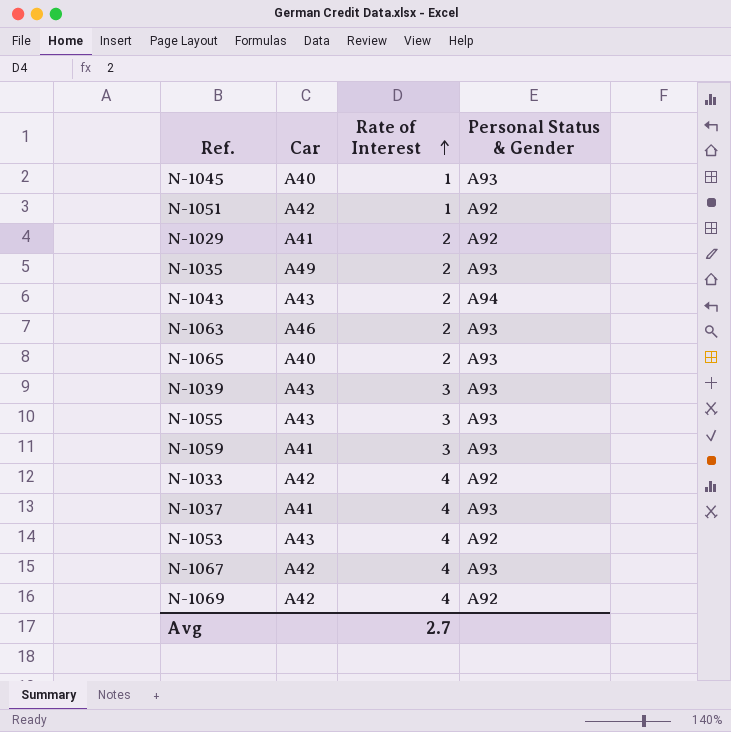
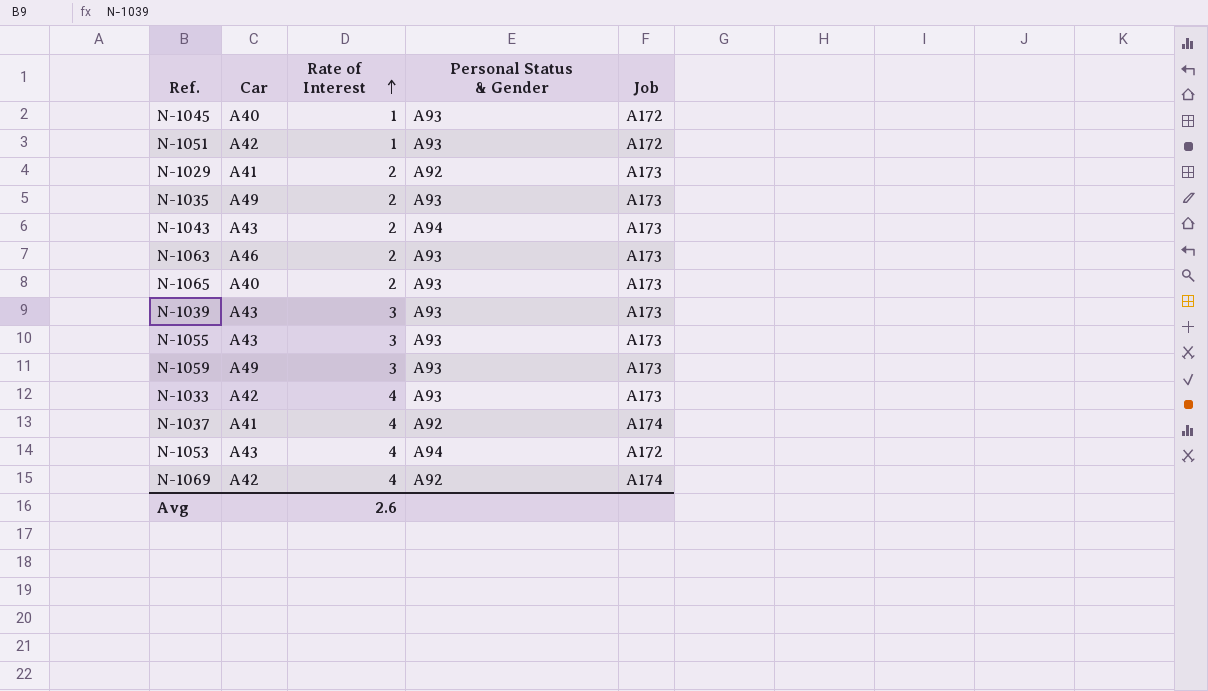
column Job | position: none -> 5
row N-1067: A42 | 4 | A93 -> none
N-1051 | Personal Status & Gender: A92 -> A93
N-1059 | Car: A41 -> A49
N-1033 | Personal Status & Gender: A92 -> A93
N-1037 | Personal Status & Gender: A93 -> A92
N-1053 | Personal Status & Gender: A92 -> A94
Avg | Rate of Interest: 2.7 -> 2.6

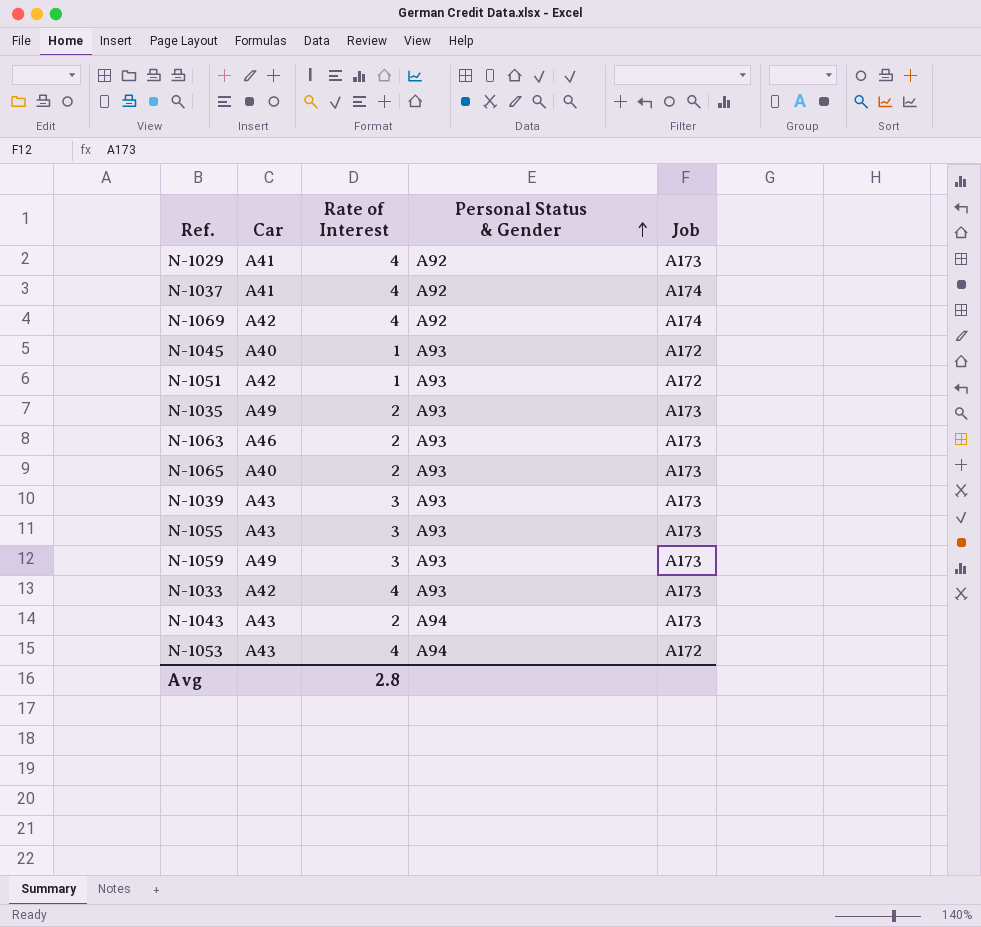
row order: Rate of Interest ascending -> Personal Status & Gender ascending
N-1029 | Rate of Interest: 2 -> 4
Avg | Rate of Interest: 2.6 -> 2.8

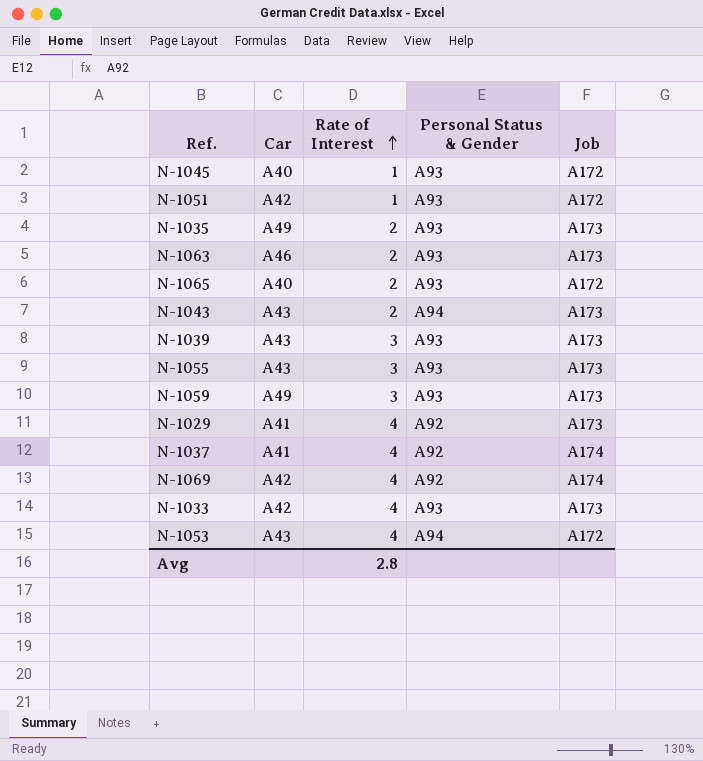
row order: Personal Status & Gender ascending -> Rate of Interest ascending
N-1065 | Job: A173 -> A172

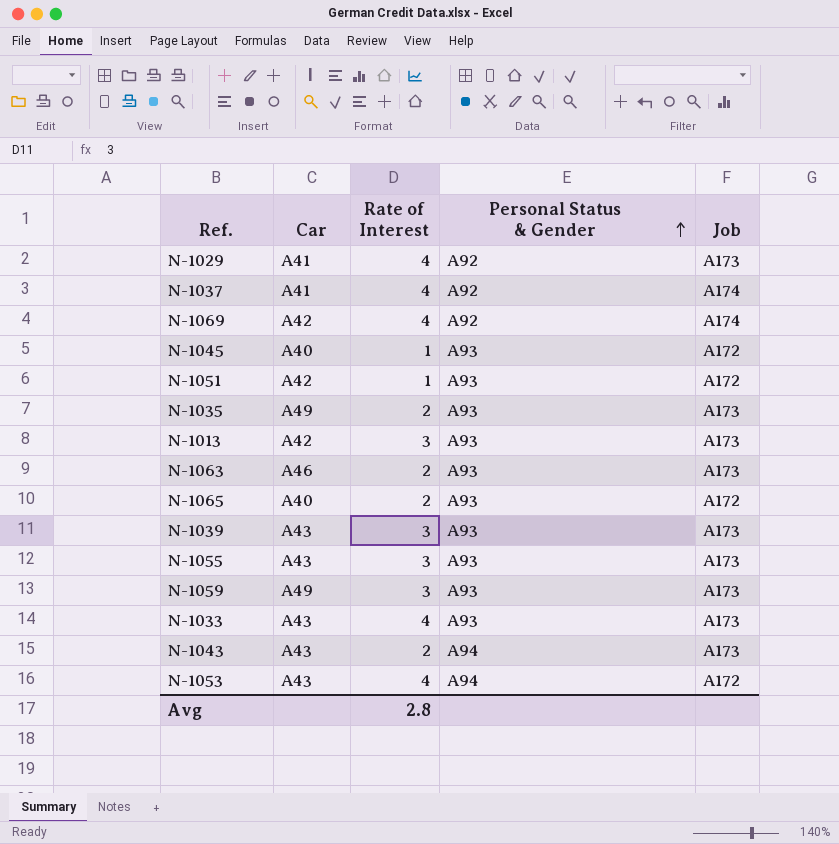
row order: Rate of Interest ascending -> Personal Status & Gender ascending
row N-1013: none -> A42 | 3 | A93 | A173
N-1033 | Car: A42 -> A43

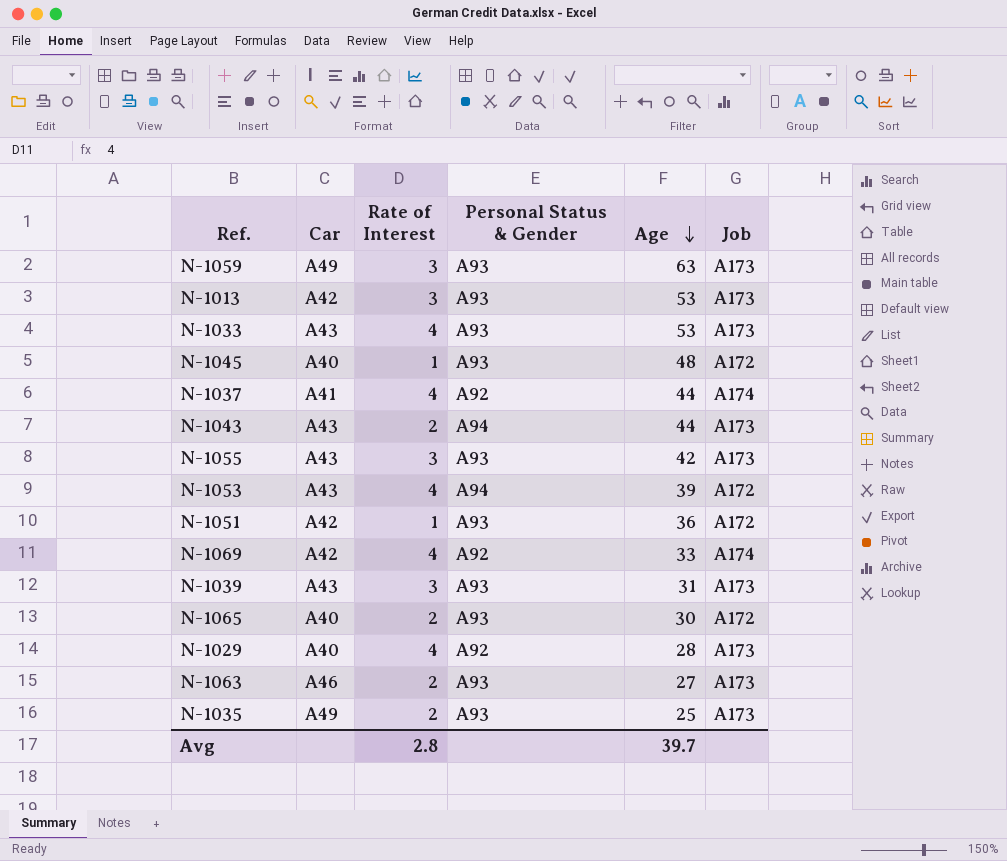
row order: Personal Status & Gender ascending -> Age descending
column Age | position: none -> 5
N-1029 | Car: A41 -> A40

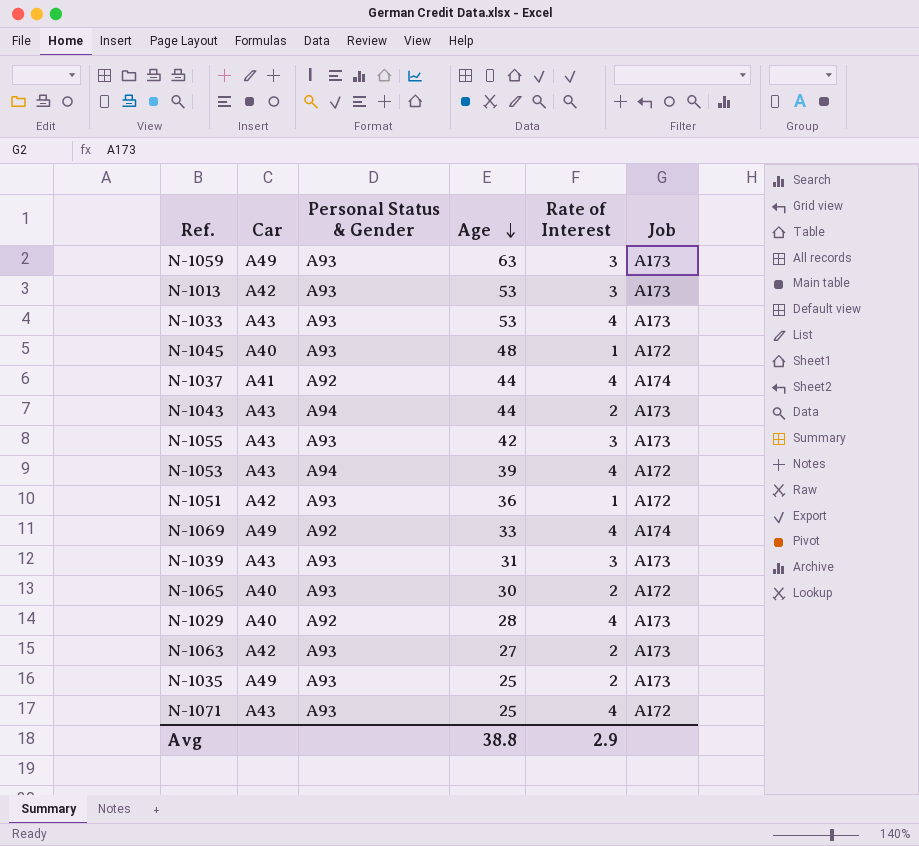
column Rate of Interest | position: 3 -> 5
N-1069 | Car: A42 -> A49
N-1063 | Car: A46 -> A42
row N-1071: none -> A43 | A93 | 25 | 4 | A172
Avg | Age: 39.7 -> 38.8
Avg | Rate of Interest: 2.8 -> 2.9

